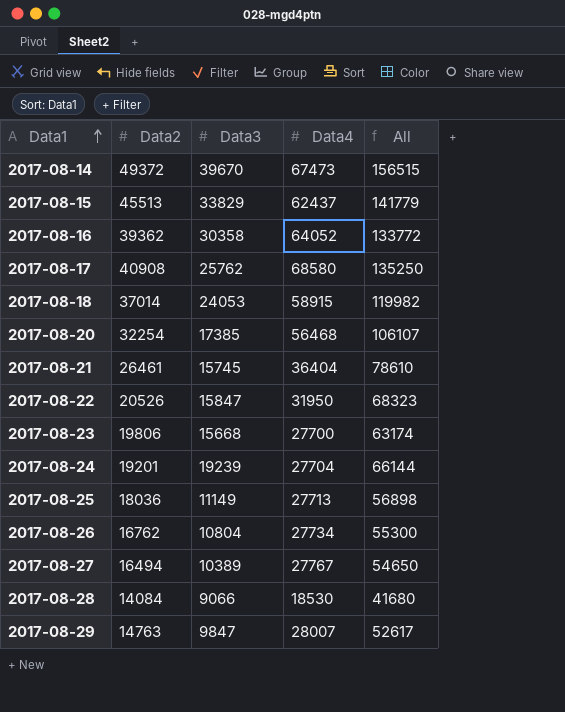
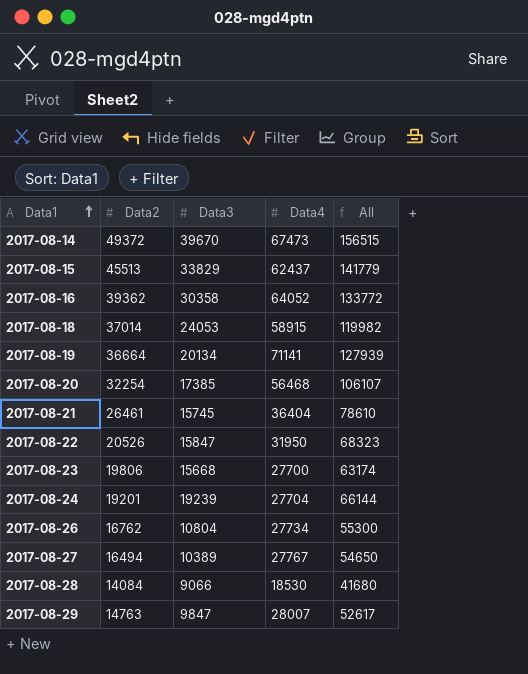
row 2017-08-17: 40908 | 25762 | 68580 | 135250 -> none
row 2017-08-25: 18036 | 11149 | 27713 | 56898 -> none
row 2017-08-19: none -> 36664 | 20134 | 71141 | 127939

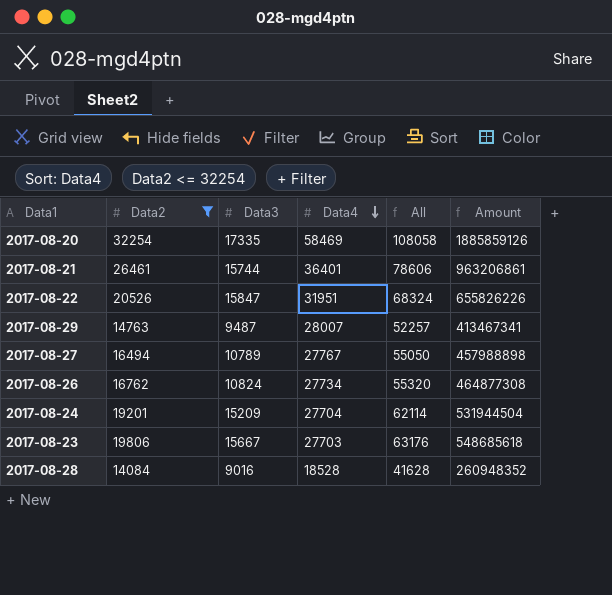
filter: none -> Data2 <= 32254
row order: Data1 ascending -> Data4 descending
column Amount | formula: none -> [Data2] * [Data4]
2017-08-20 | Data3: 17385 -> 17335
2017-08-20 | Data4: 56468 -> 58469
2017-08-20 | All: 106107 -> 108058
2017-08-21 | Data3: 15745 -> 15744
2017-08-21 | Data4: 36404 -> 36401
2017-08-21 | All: 78610 -> 78606
2017-08-22 | Data4: 31950 -> 31951
2017-08-22 | All: 68323 -> 68324
2017-08-29 | Data3: 9847 -> 9487
2017-08-29 | All: 52617 -> 52257
2017-08-27 | Data3: 10389 -> 10789
2017-08-27 | All: 54650 -> 55050
2017-08-26 | Data3: 10804 -> 10824
2017-08-26 | All: 55300 -> 55320
2017-08-24 | Data3: 19239 -> 15209
2017-08-24 | All: 66144 -> 62114
2017-08-23 | Data3: 15668 -> 15667
2017-08-23 | Data4: 27700 -> 27703
2017-08-23 | All: 63174 -> 63176
2017-08-28 | Data3: 9066 -> 9016
2017-08-28 | Data4: 18530 -> 18528
2017-08-28 | All: 41680 -> 41628

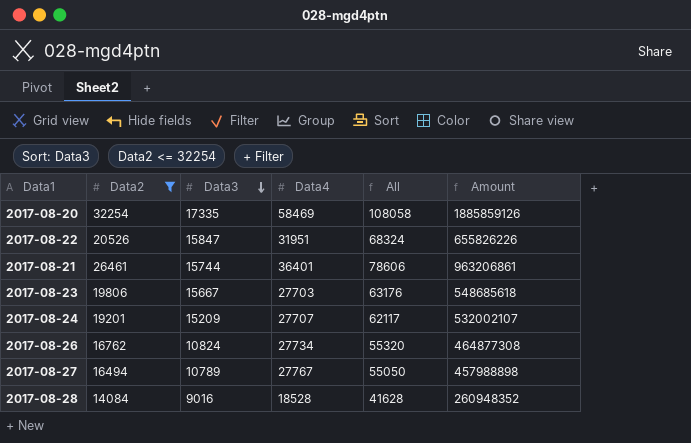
row order: Data4 descending -> Data3 descending
row 2017-08-29: 14763 | 9487 | 28007 | 52257 | 413467341 -> none
2017-08-24 | Data4: 27704 -> 27707
2017-08-24 | All: 62114 -> 62117
2017-08-24 | Amount: 531944504 -> 532002107

